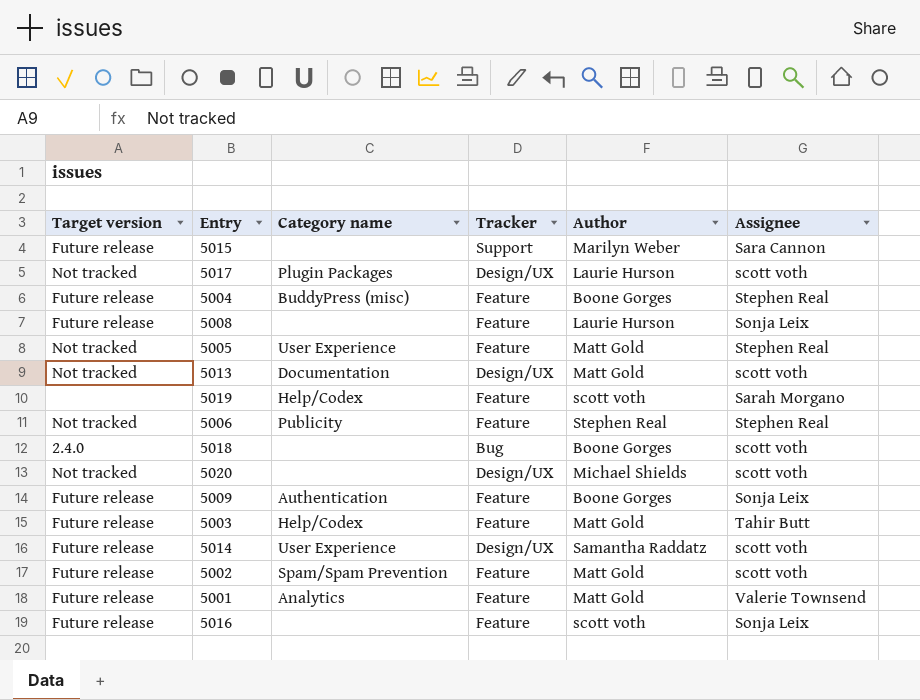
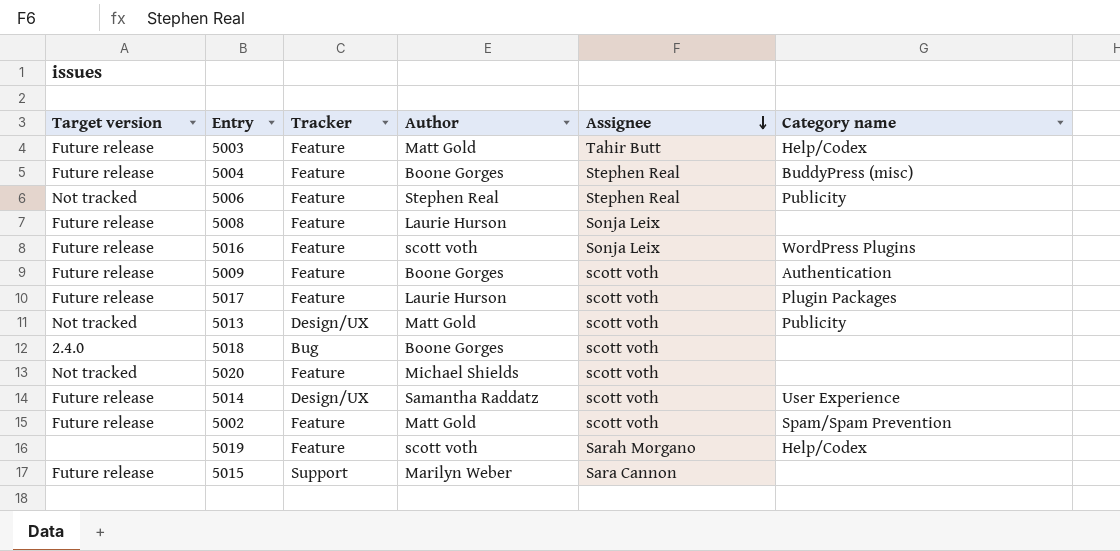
row order: none -> Assignee descending
column Category name | position: 3 -> 6
row 5005: Not tracked | User Experience | Feature | Matt Gold | Stephen Real -> none
row 5001: Future release | Analytics | Feature | Matt Gold | Valerie Townsend -> none
5016 | Category name: none -> WordPress Plugins
5009 | Assignee: Sonja Leix -> scott voth
5017 | Target version: Not tracked -> Future release
5017 | Tracker: Design/UX -> Feature
5013 | Category name: Documentation -> Publicity
5020 | Tracker: Design/UX -> Feature

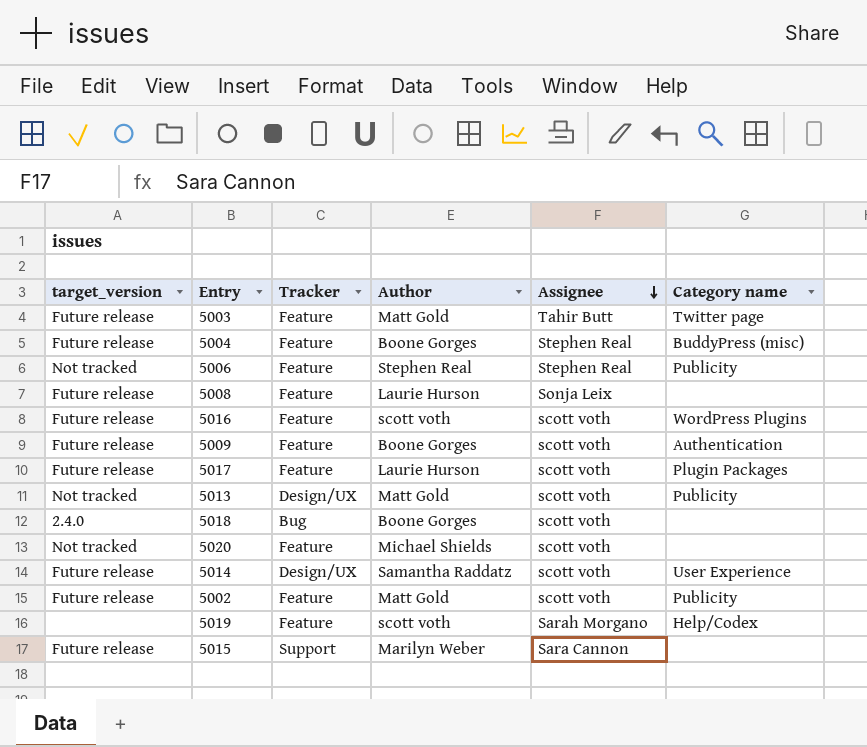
column name: Target version -> target_version
5003 | Category name: Help/Codex -> Twitter page
5016 | Assignee: Sonja Leix -> scott voth
5002 | Category name: Spam/Spam Prevention -> Publicity

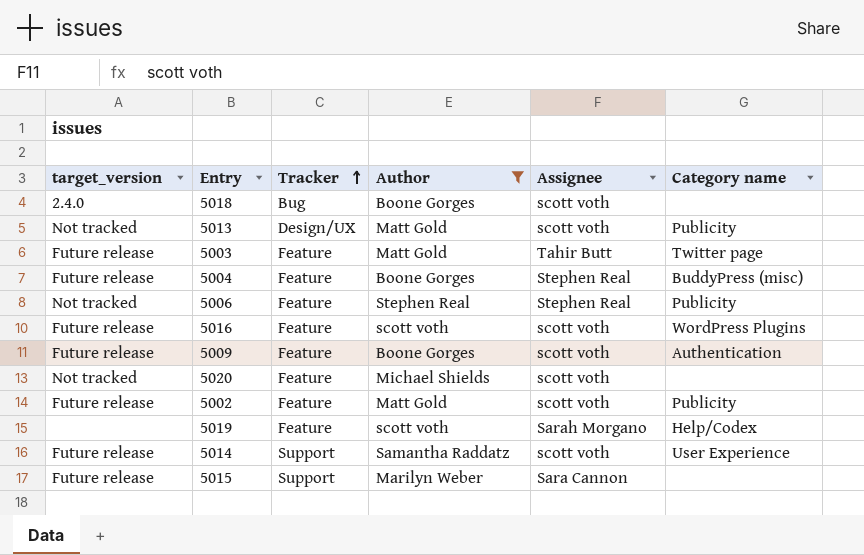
filter: none -> Author != Laurie Hurson
row order: Assignee descending -> Tracker ascending
5014 | Tracker: Design/UX -> Support

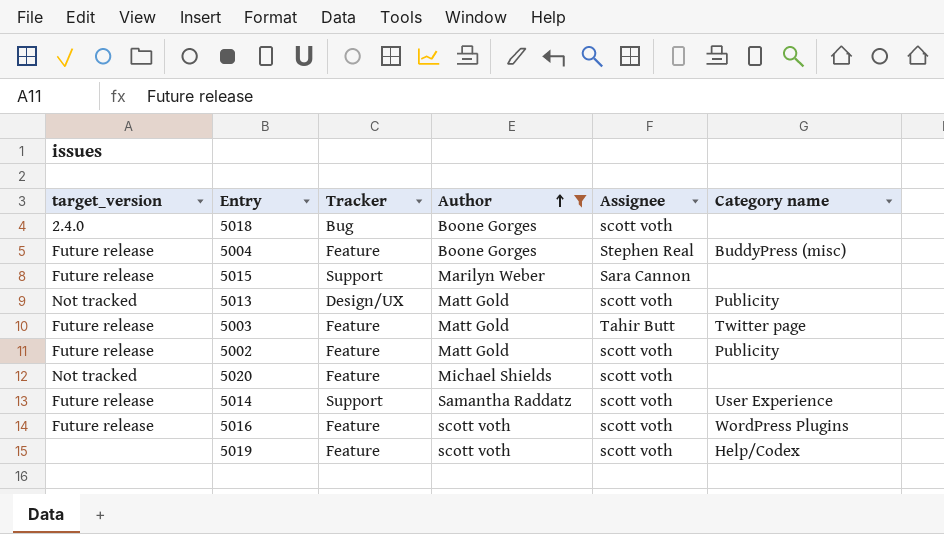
row order: Tracker ascending -> Author ascending
row 5006: Not tracked | Feature | Stephen Real | Stephen Real | Publicity -> none
row 5009: Future release | Feature | Boone Gorges | scott voth | Authentication -> none
5019 | Assignee: Sarah Morgano -> scott voth

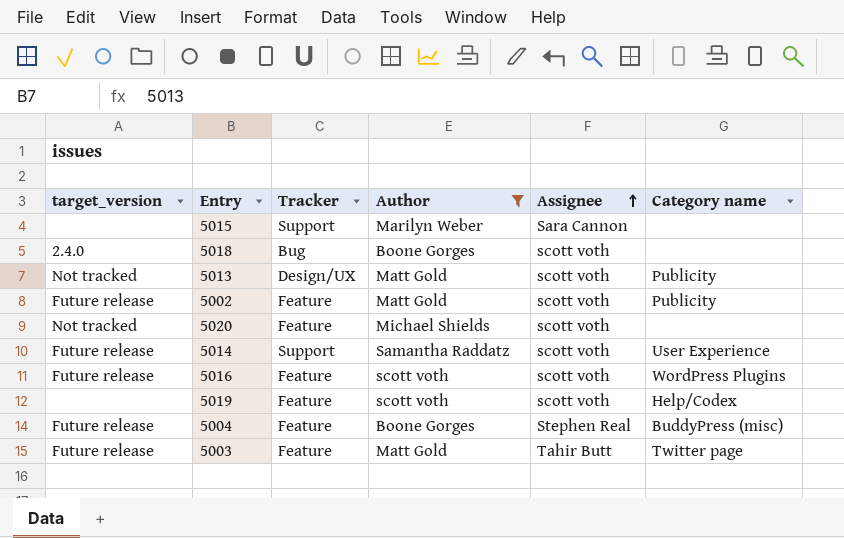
row order: Author ascending -> Assignee ascending
5015 | target_version: Future release -> none

